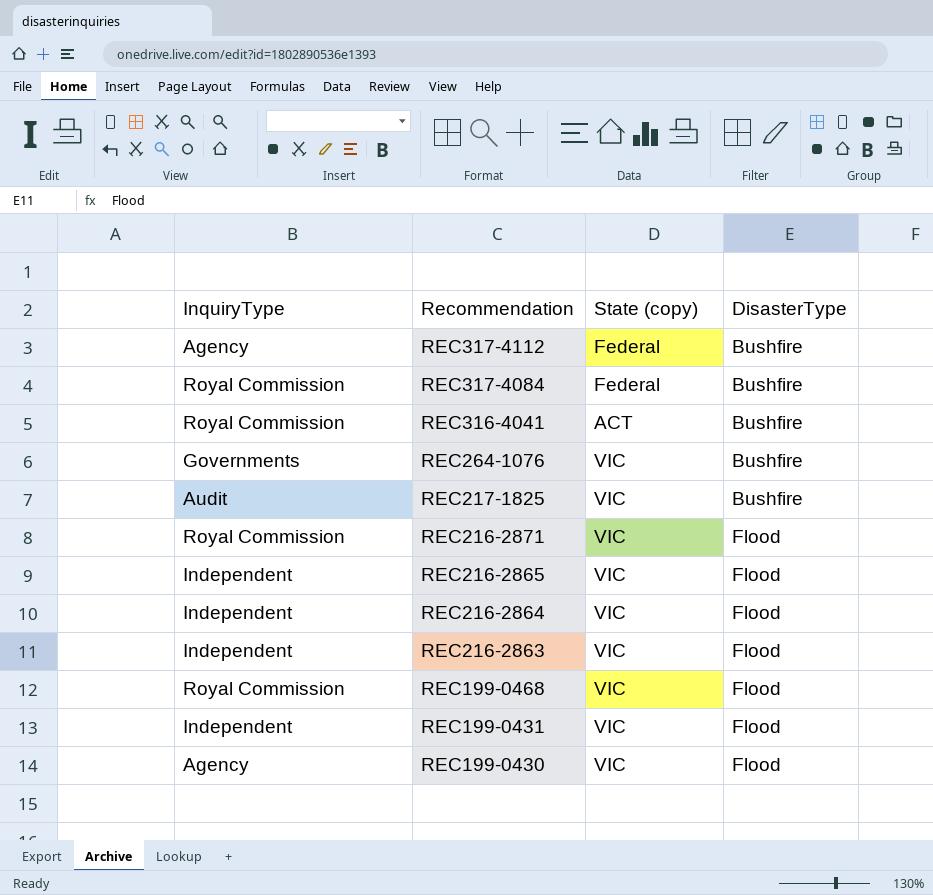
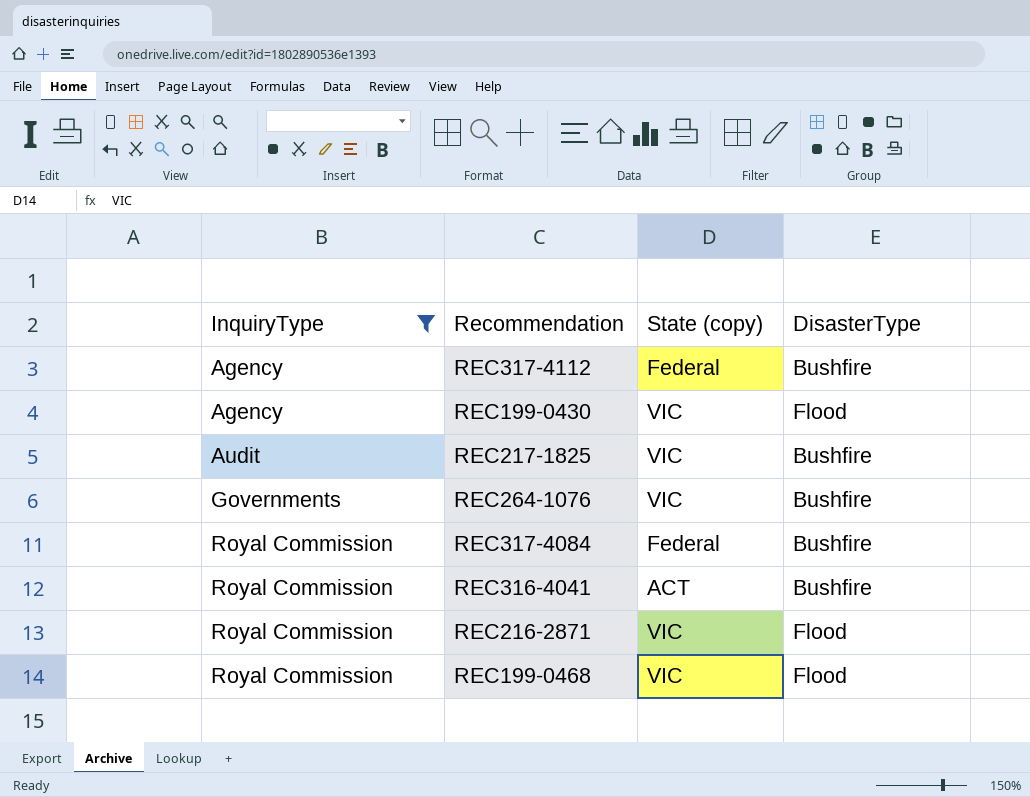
filter: none -> InquiryType != Independent
row order: Recommendation descending -> InquiryType ascending

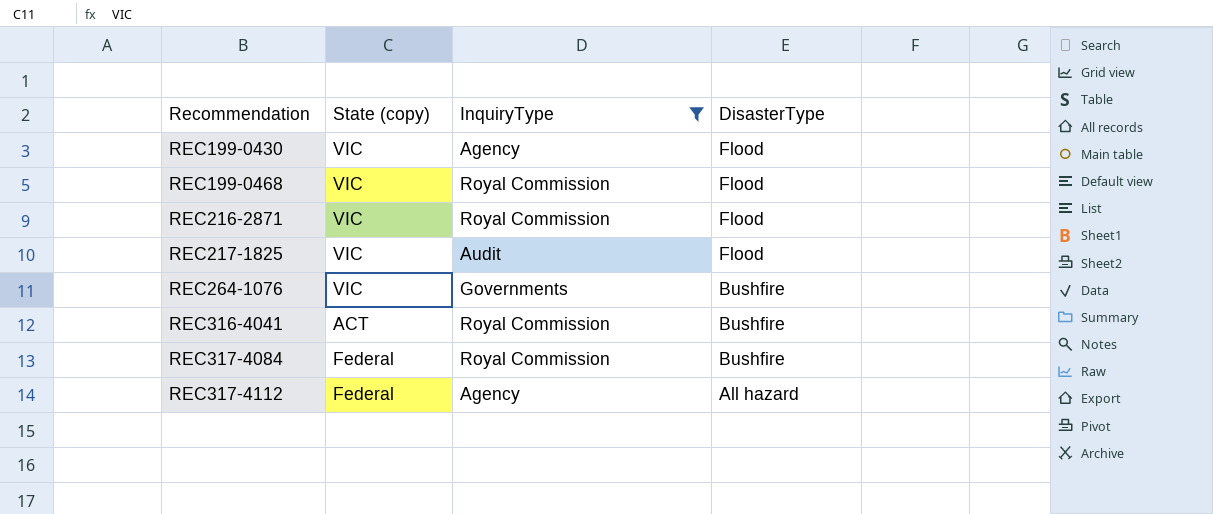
row order: InquiryType ascending -> Recommendation ascending
column InquiryType | position: 1 -> 3
REC217-1825 | DisasterType: Bushfire -> Flood
REC317-4112 | DisasterType: Bushfire -> All hazard

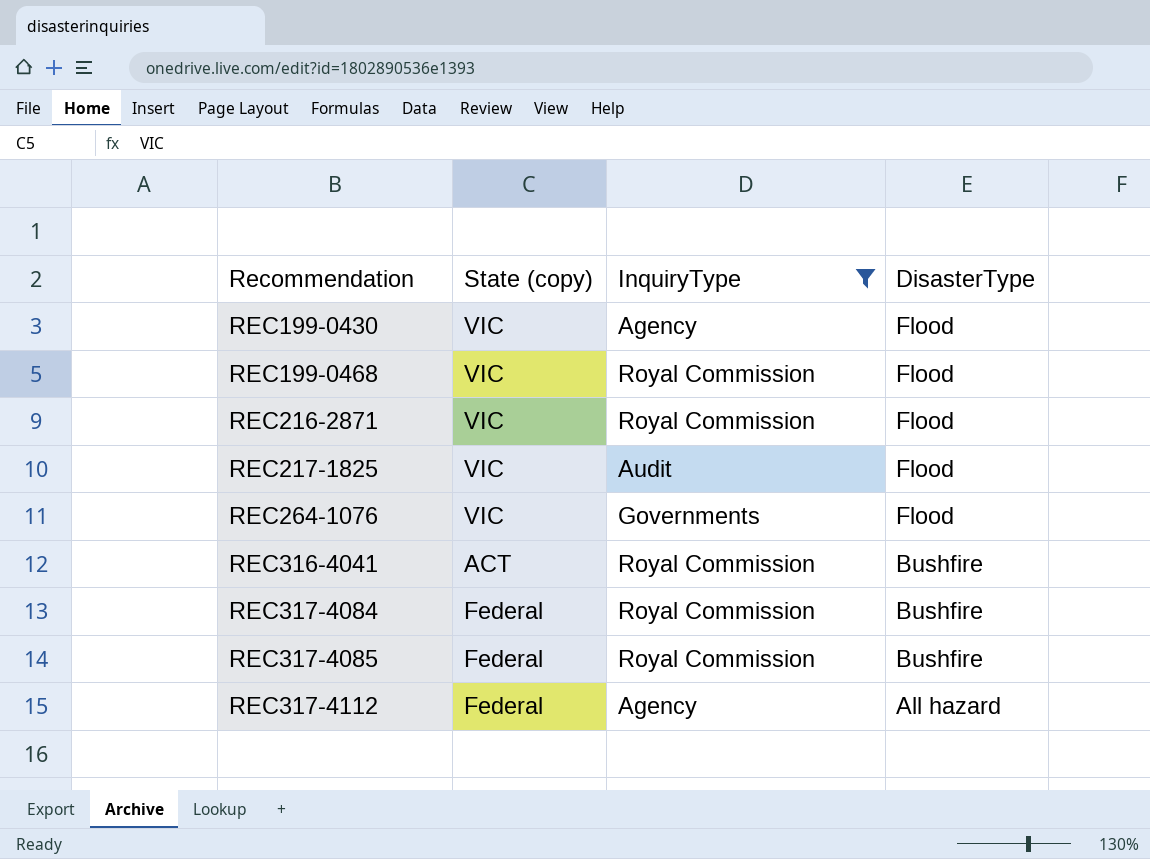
REC264-1076 | DisasterType: Bushfire -> Flood
row REC317-4085: none -> Federal | Royal Commission | Bushfire

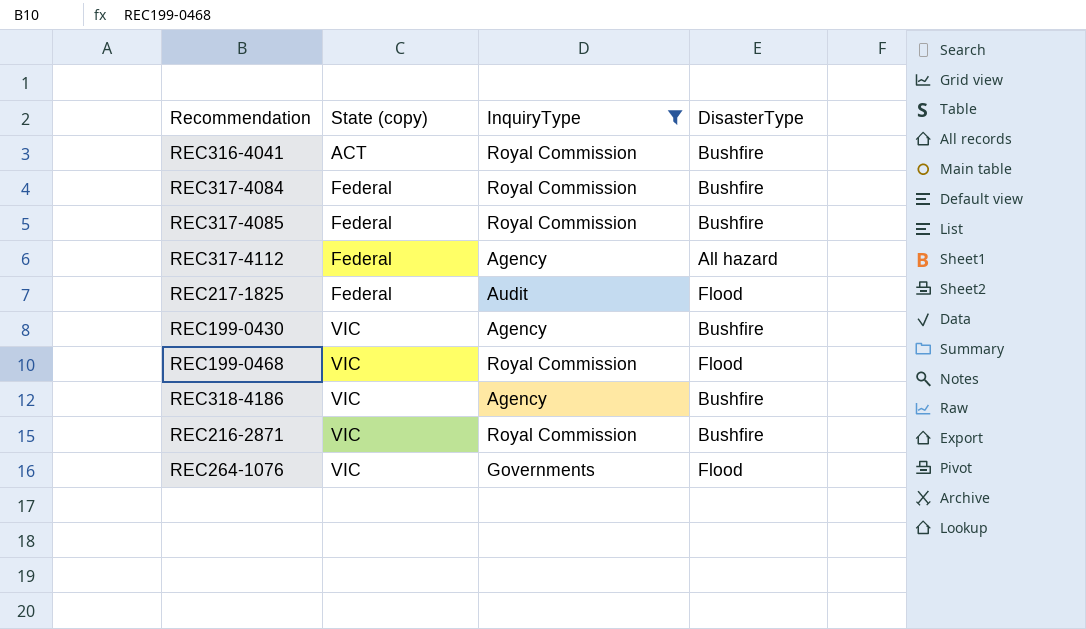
row order: Recommendation ascending -> State (copy) ascending
REC217-1825 | State (copy): VIC -> Federal
REC199-0430 | DisasterType: Flood -> Bushfire
row REC318-4186: none -> VIC | Agency | Bushfire
REC216-2871 | DisasterType: Flood -> Bushfire

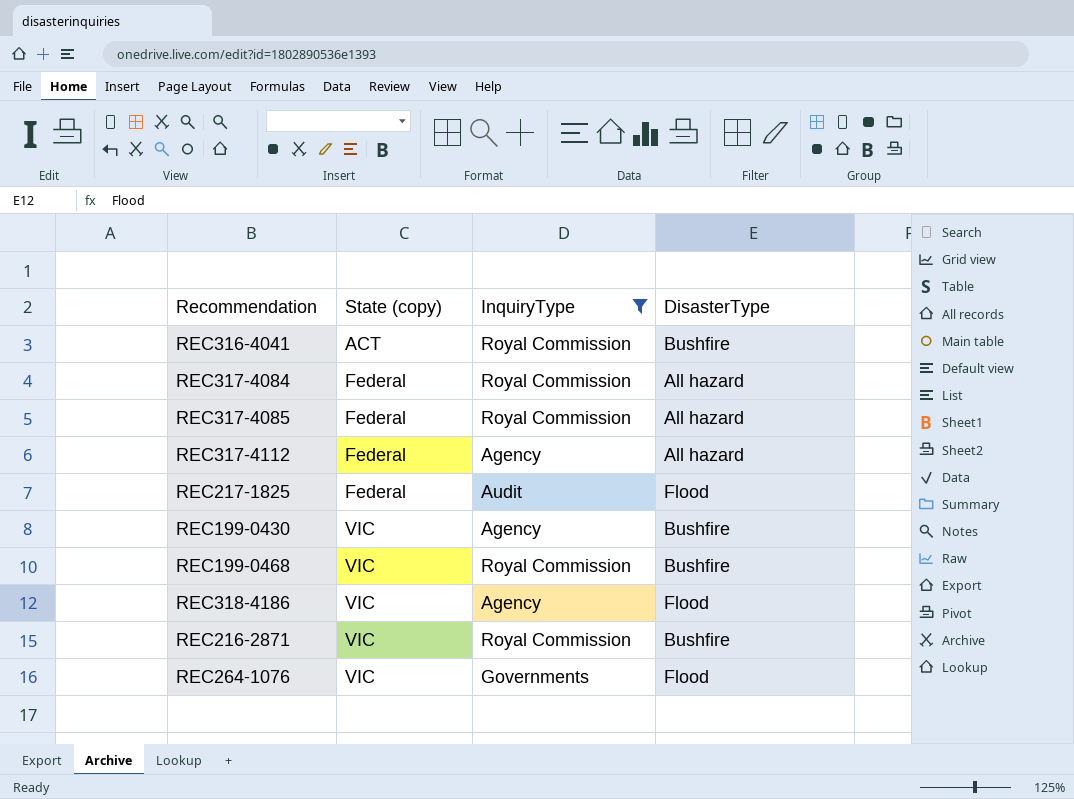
REC317-4084 | DisasterType: Bushfire -> All hazard
REC317-4085 | DisasterType: Bushfire -> All hazard
REC199-0468 | DisasterType: Flood -> Bushfire
REC318-4186 | DisasterType: Bushfire -> Flood

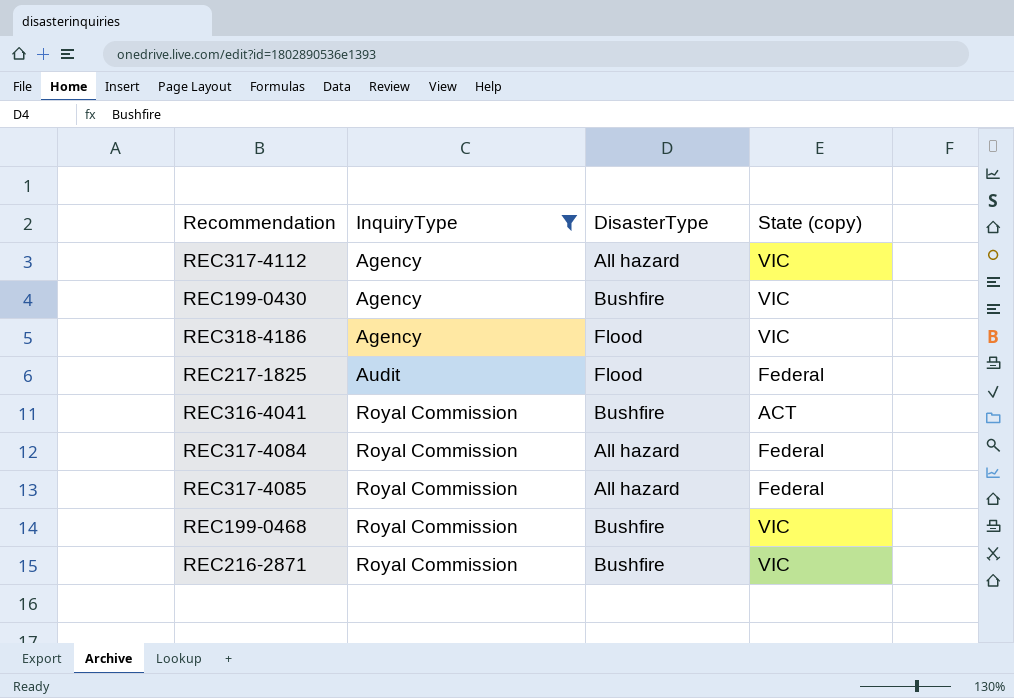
row order: State (copy) ascending -> InquiryType ascending
column State (copy) | position: 2 -> 4
row REC264-1076: VIC | Governments | Flood -> none
REC317-4112 | State (copy): Federal -> VIC

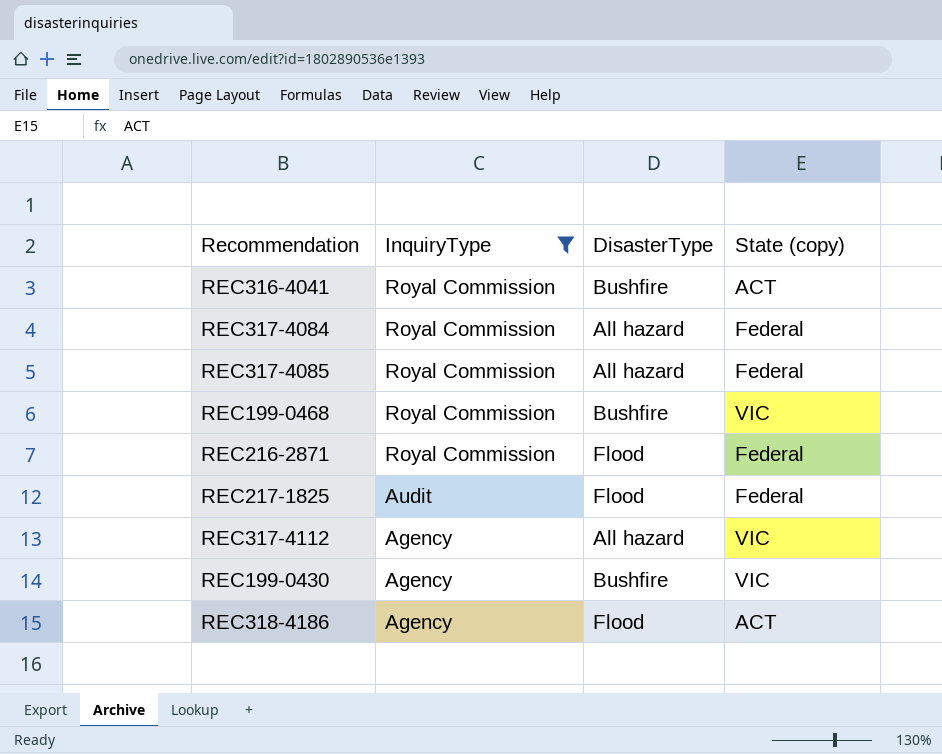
row order: InquiryType ascending -> InquiryType descending
REC216-2871 | DisasterType: Bushfire -> Flood
REC216-2871 | State (copy): VIC -> Federal
REC318-4186 | State (copy): VIC -> ACT

